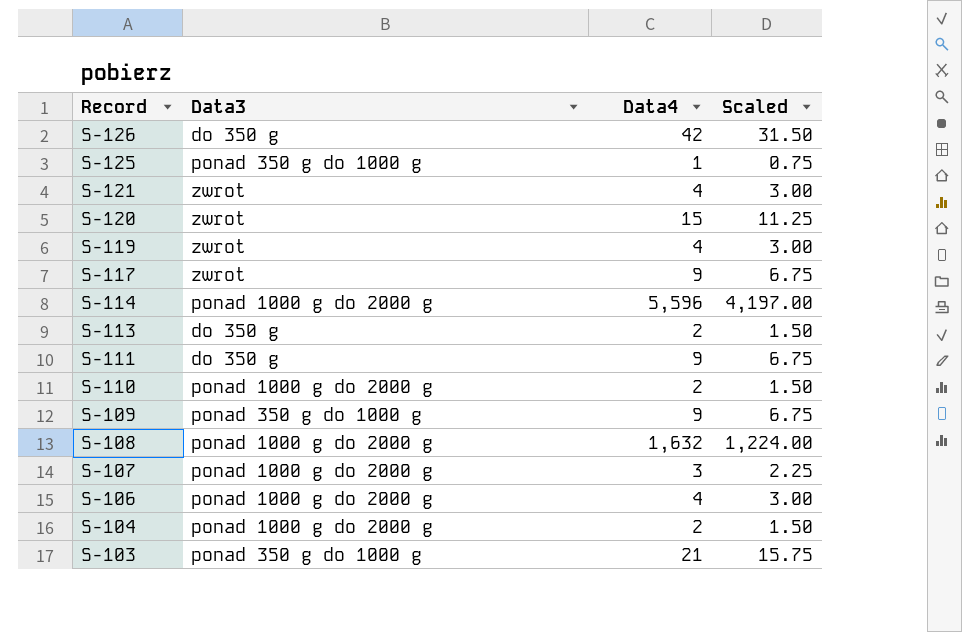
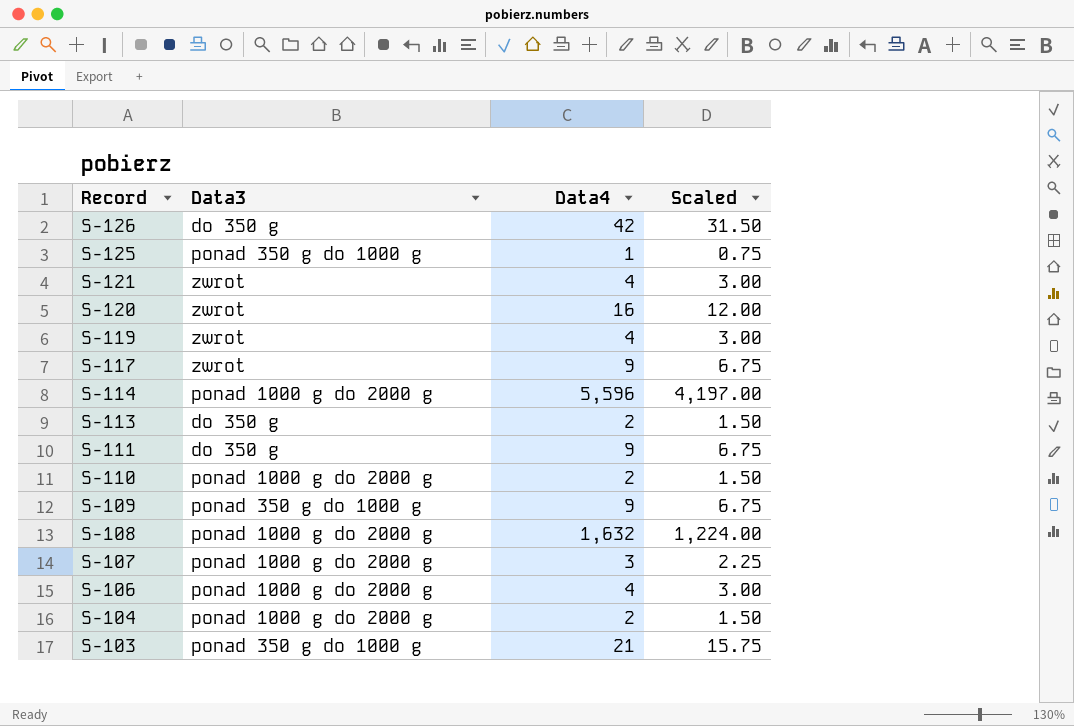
S-120 | Data4: 15 -> 16
S-120 | Scaled: 11.25 -> 12.00

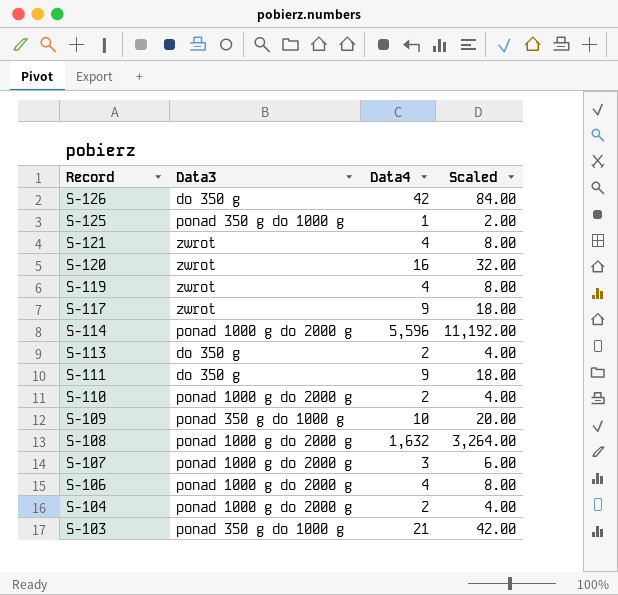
column Scaled | formula: [Data4] * 0.75 -> [Data4] * 2
S-109 | Data4: 9 -> 10

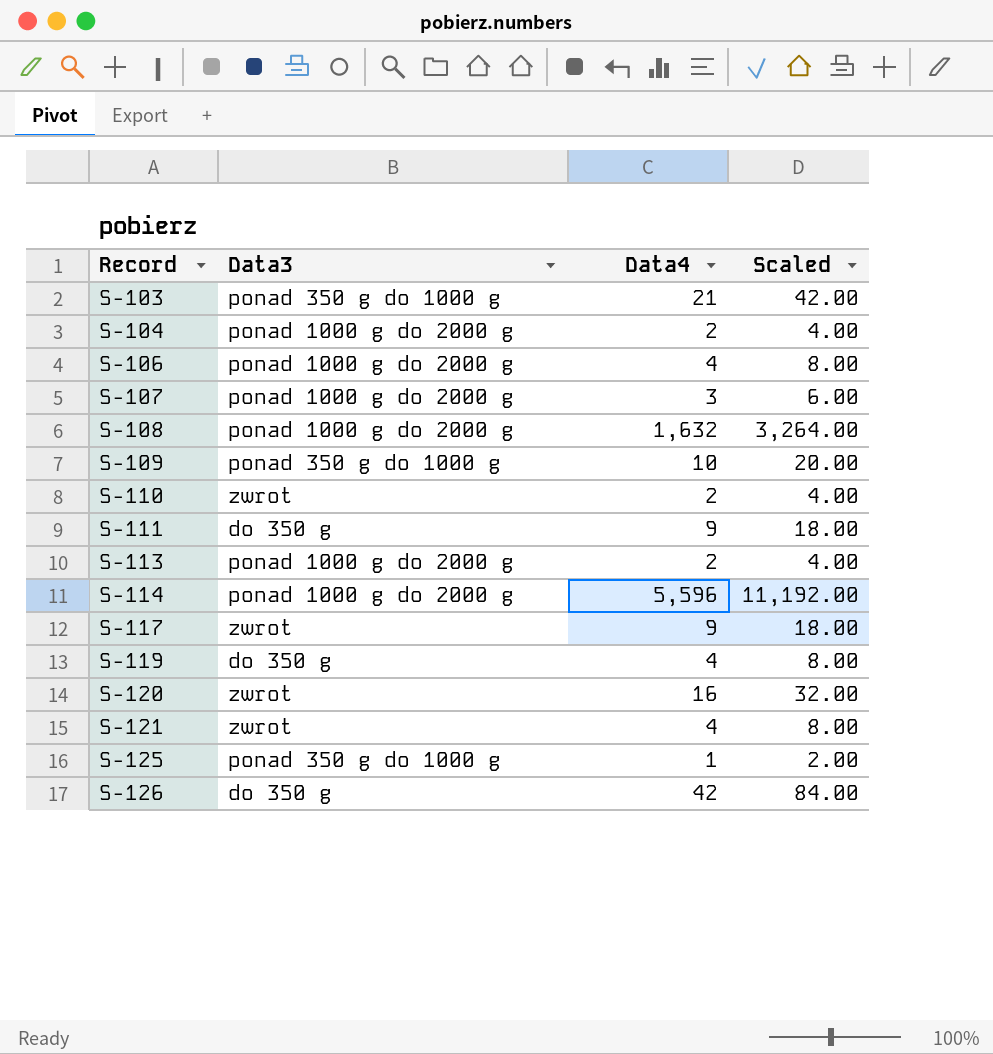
row order: Record descending -> Record ascending
S-110 | Data3: ponad 1000 g do 2000 g -> zwrot
S-113 | Data3: do 350 g -> ponad 1000 g do 2000 g
S-119 | Data3: zwrot -> do 350 g

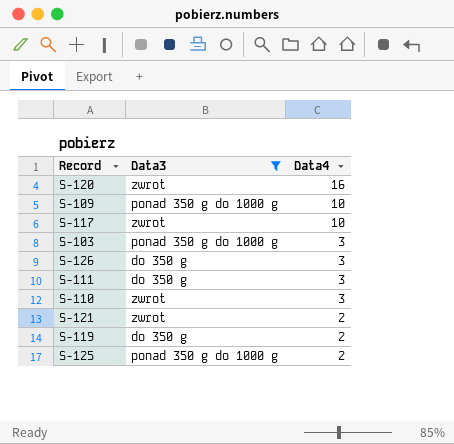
filter: none -> Data3 != ponad 1000 g do 2000 g
row order: Record ascending -> Data4 descending
column Scaled | formula: [Data4] * 2 -> none
S-117 | Data4: 9 -> 10
S-103 | Data4: 21 -> 3
S-126 | Data4: 42 -> 3
S-111 | Data4: 9 -> 3
S-110 | Data4: 2 -> 3
S-121 | Data4: 4 -> 2
S-119 | Data4: 4 -> 2
S-125 | Data4: 1 -> 2

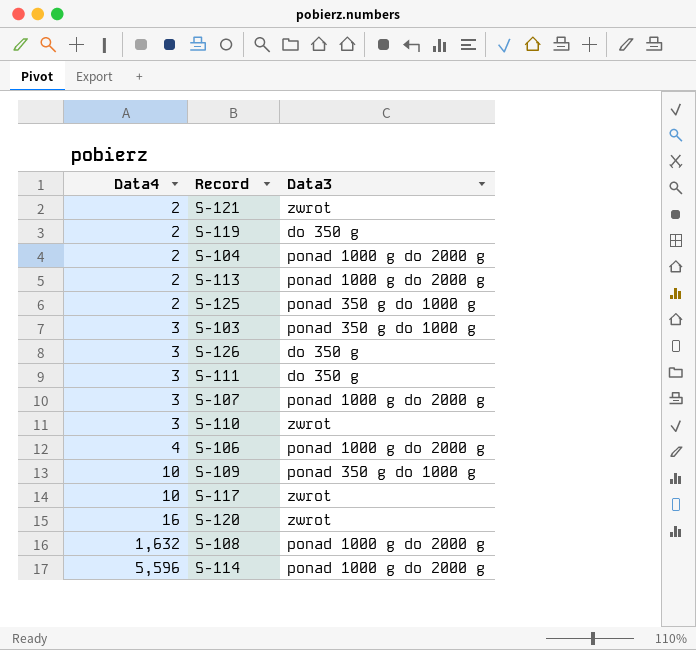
filter: Data3 != ponad 1000 g do 2000 g -> none
row order: Data4 descending -> Data4 ascending
column Data4 | position: 3 -> 1

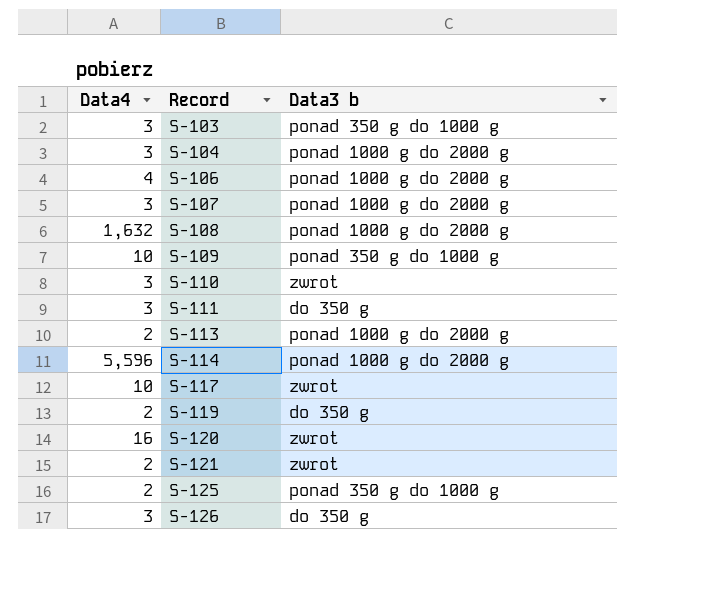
row order: Data4 ascending -> Record ascending
column name: Data3 -> Data3 b
S-104 | Data4: 2 -> 3

